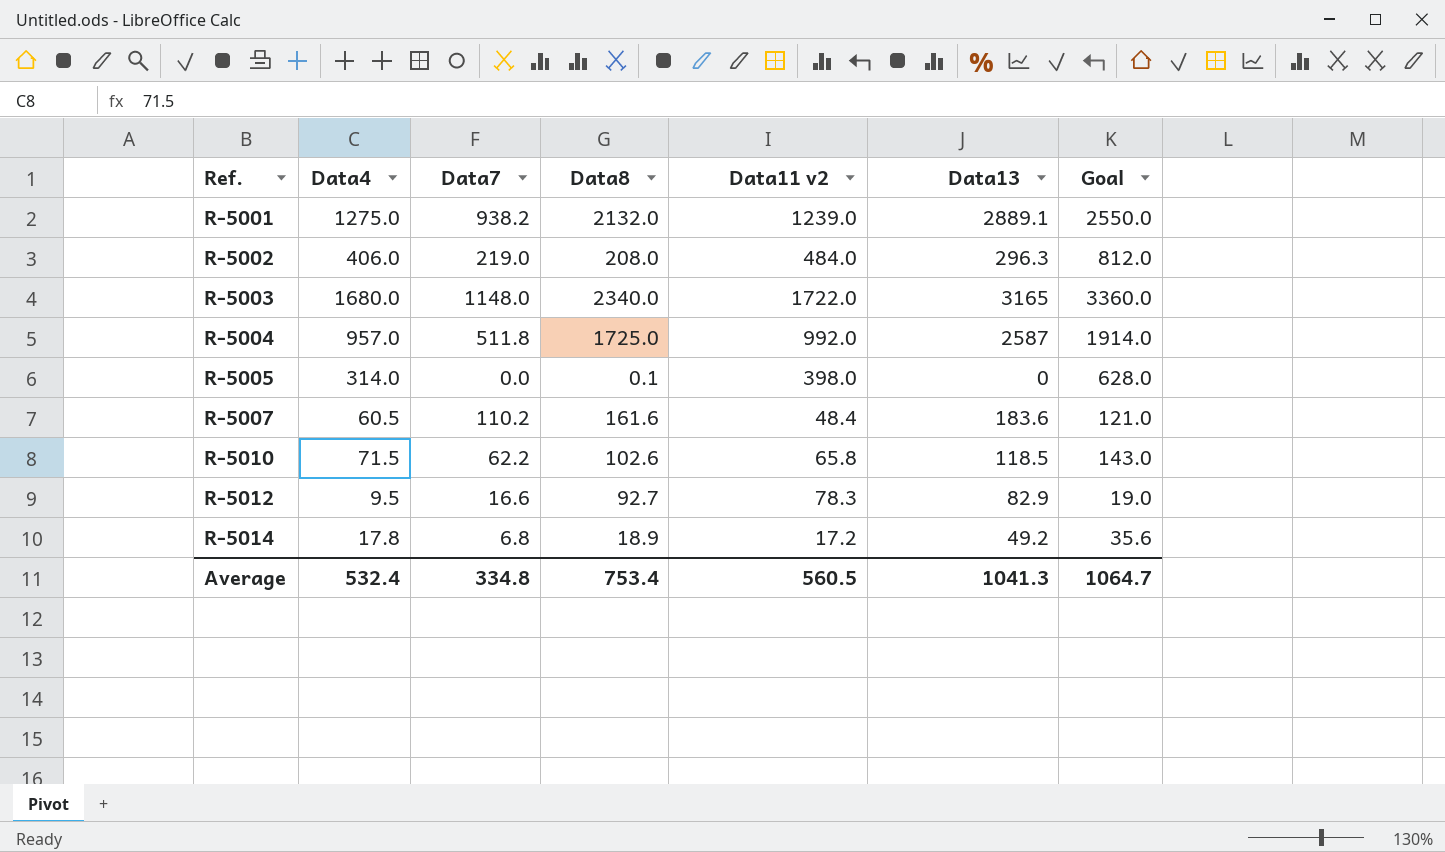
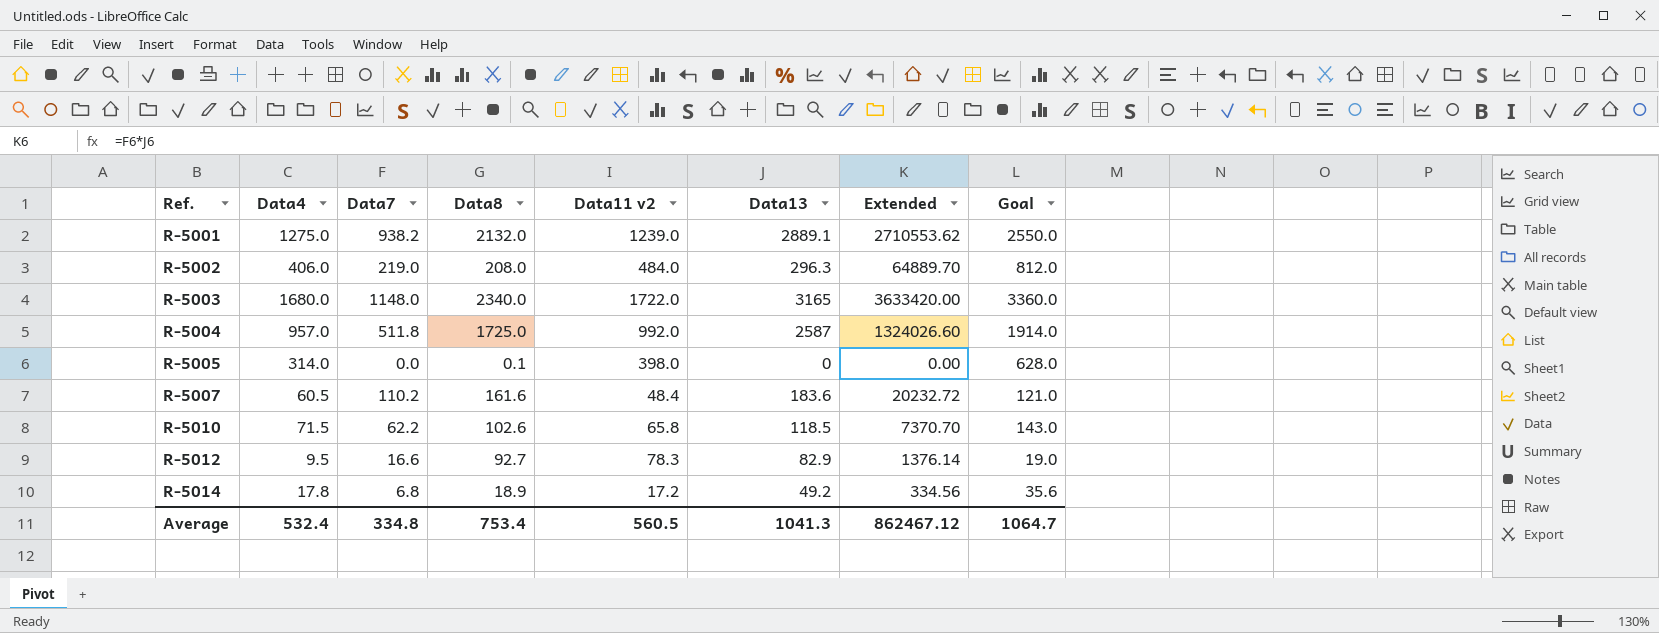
column Extended | formula: none -> [Data7] * [Data13]

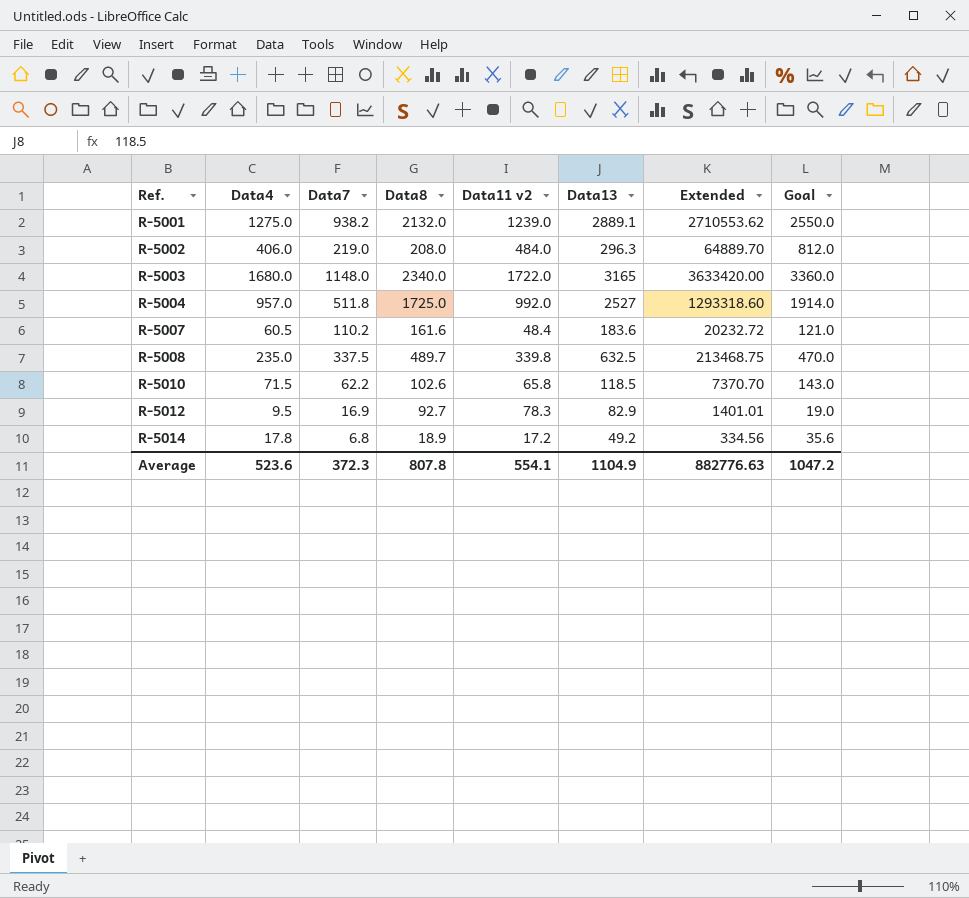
row R-5005: 314.0 | 0.0 | 0.1 | 398.0 | 0 | 0.00 | 628.0 -> none
R-5004 | Data13: 2587 -> 2527
R-5004 | Extended: 1324026.60 -> 1293318.60
row R-5008: none -> 235.0 | 337.5 | 489.7 | 339.8 | 632.5 | 213468.75 | 470.0
R-5012 | Data7: 16.6 -> 16.9
R-5012 | Extended: 1376.14 -> 1401.01
Average | Data4: 532.4 -> 523.6
Average | Data7: 334.8 -> 372.3
Average | Data8: 753.4 -> 807.8
Average | Data11 v2: 560.5 -> 554.1
Average | Data13: 1041.3 -> 1104.9
Average | Extended: 862467.12 -> 882776.63
Average | Goal: 1064.7 -> 1047.2

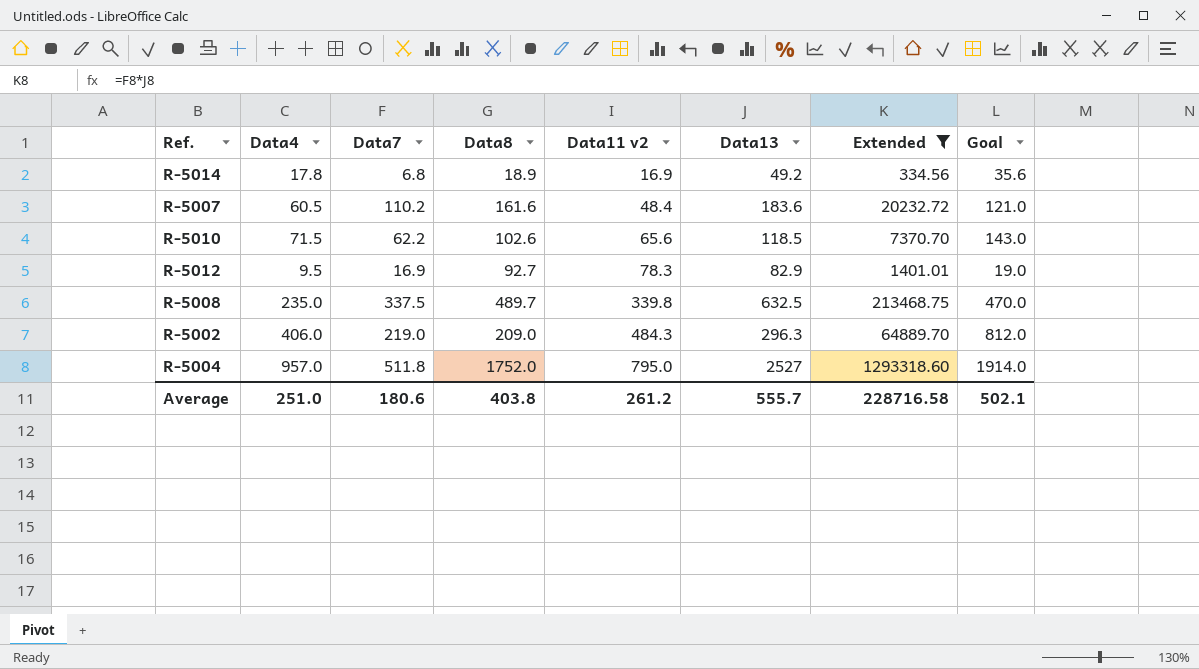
filter: none -> Extended <= 1293318.60
row order: Ref. ascending -> Data11 v2 ascending
R-5014 | Data11 v2: 17.2 -> 16.9
R-5010 | Data11 v2: 65.8 -> 65.6
R-5002 | Data8: 208.0 -> 209.0
R-5002 | Data11 v2: 484.0 -> 484.3
R-5004 | Data8: 1725.0 -> 1752.0
R-5004 | Data11 v2: 992.0 -> 795.0
Average | Data4: 523.6 -> 251.0
Average | Data7: 372.3 -> 180.6
Average | Data8: 807.8 -> 403.8
Average | Data11 v2: 554.1 -> 261.2
Average | Data13: 1104.9 -> 555.7
Average | Extended: 882776.63 -> 228716.58
Average | Goal: 1047.2 -> 502.1

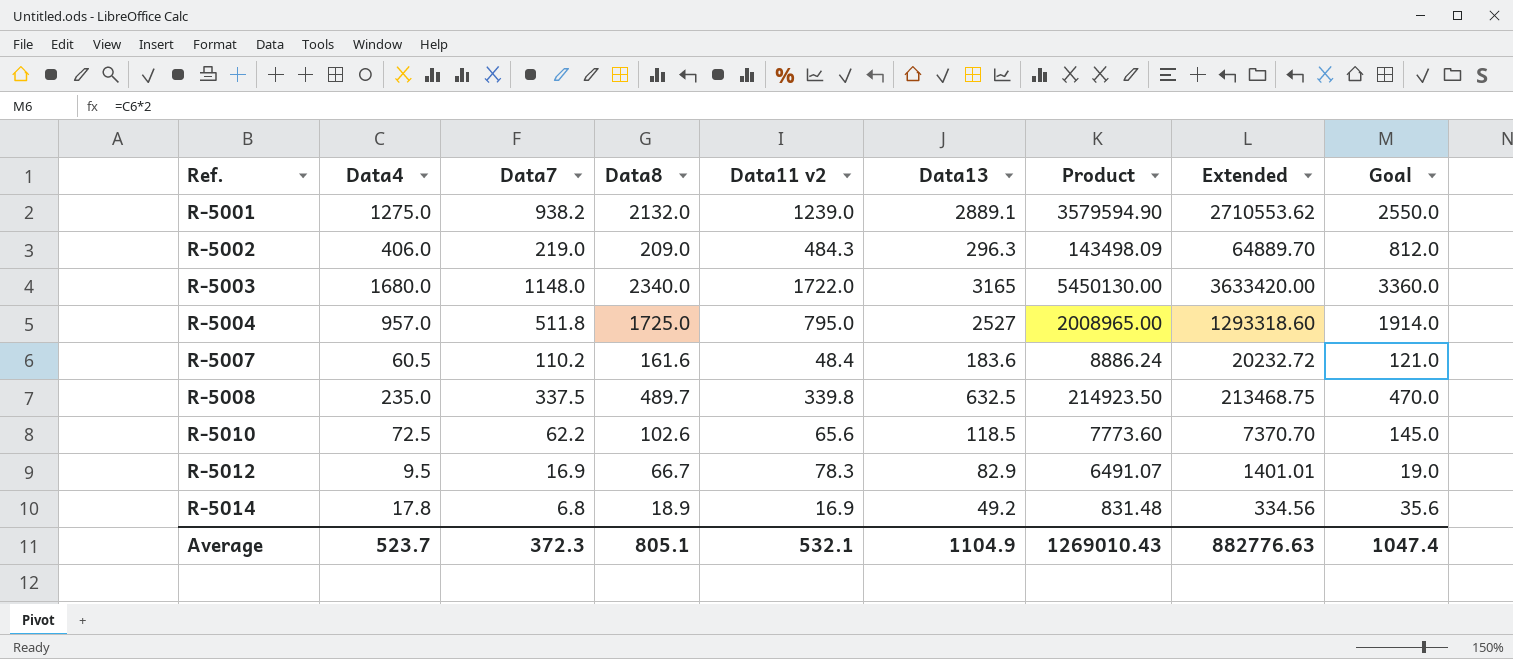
filter: Extended <= 1293318.60 -> none
row order: Data11 v2 ascending -> Ref. ascending
column Product | formula: none -> [Data11 v2] * [Data13]
R-5004 | Data8: 1752.0 -> 1725.0
R-5010 | Data4: 71.5 -> 72.5
R-5010 | Goal: 143.0 -> 145.0
R-5012 | Data8: 92.7 -> 66.7
Average | Data4: 251.0 -> 523.7
Average | Data7: 180.6 -> 372.3
Average | Data8: 403.8 -> 805.1
Average | Data11 v2: 261.2 -> 532.1
Average | Data13: 555.7 -> 1104.9
Average | Extended: 228716.58 -> 882776.63
Average | Goal: 502.1 -> 1047.4

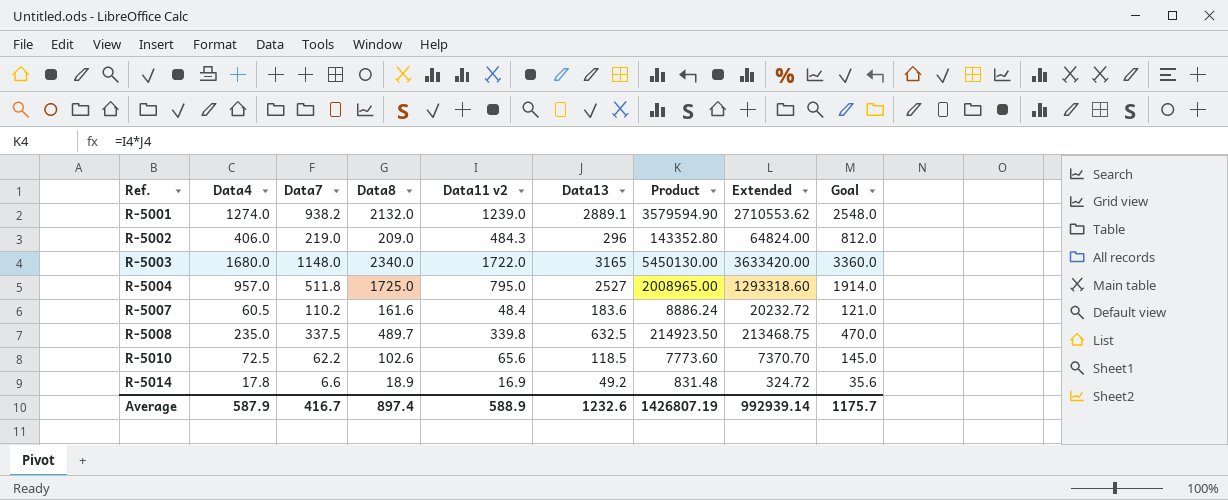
row R-5012: 9.5 | 16.9 | 66.7 | 78.3 | 82.9 | 6491.07 | 1401.01 | 19.0 -> none
R-5001 | Data4: 1275.0 -> 1274.0
R-5001 | Goal: 2550.0 -> 2548.0
R-5002 | Data13: 296.3 -> 296
R-5002 | Product: 143498.09 -> 143352.80
R-5002 | Extended: 64889.70 -> 64824.00
R-5014 | Data7: 6.8 -> 6.6
R-5014 | Extended: 334.56 -> 324.72
Average | Data4: 523.7 -> 587.9
Average | Data7: 372.3 -> 416.7
Average | Data8: 805.1 -> 897.4
Average | Data11 v2: 532.1 -> 588.9
Average | Data13: 1104.9 -> 1232.6
Average | Product: 1269010.43 -> 1426807.19
Average | Extended: 882776.63 -> 992939.14
Average | Goal: 1047.4 -> 1175.7

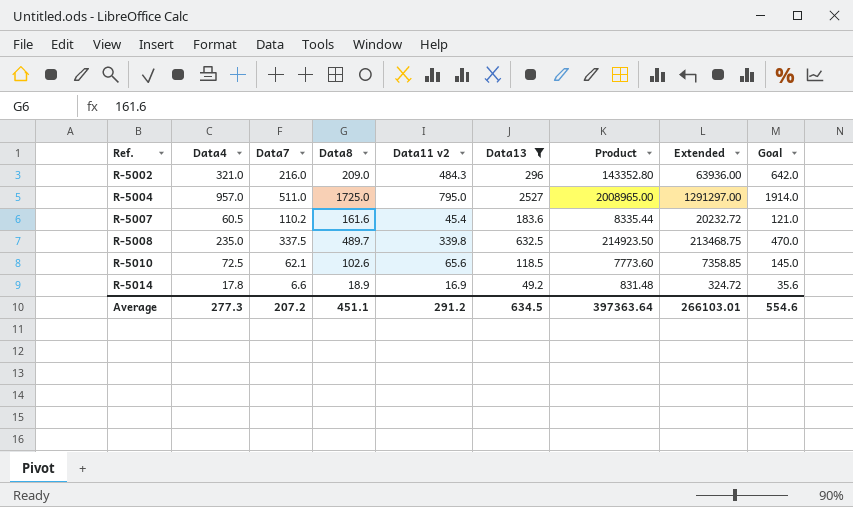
filter: none -> Data13 <= 2527
R-5002 | Data4: 406.0 -> 321.0
R-5002 | Data7: 219.0 -> 216.0
R-5002 | Extended: 64824.00 -> 63936.00
R-5002 | Goal: 812.0 -> 642.0
R-5004 | Data7: 511.8 -> 511.0
R-5004 | Extended: 1293318.60 -> 1291297.00
R-5007 | Data11 v2: 48.4 -> 45.4
R-5007 | Product: 8886.24 -> 8335.44
R-5010 | Data7: 62.2 -> 62.1
R-5010 | Extended: 7370.70 -> 7358.85
Average | Data4: 587.9 -> 277.3
Average | Data7: 416.7 -> 207.2
Average | Data8: 897.4 -> 451.1
Average | Data11 v2: 588.9 -> 291.2
Average | Data13: 1232.6 -> 634.5
Average | Product: 1426807.19 -> 397363.64
Average | Extended: 992939.14 -> 266103.01
Average | Goal: 1175.7 -> 554.6

